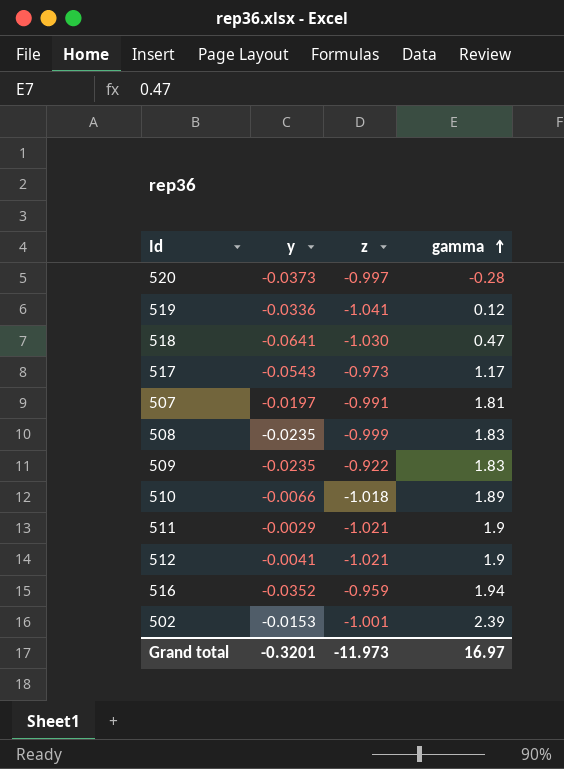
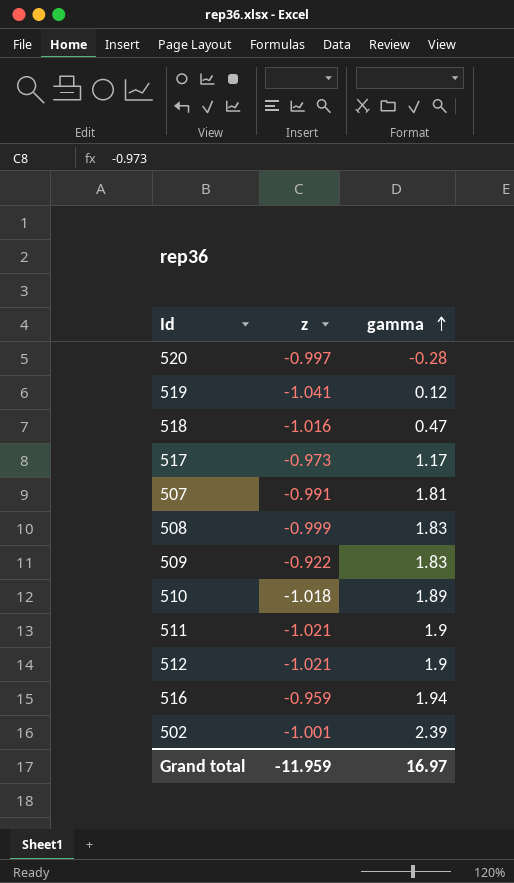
column y | position: 2 -> none
518 | z: -1.030 -> -1.016
Grand total | z: -11.973 -> -11.959

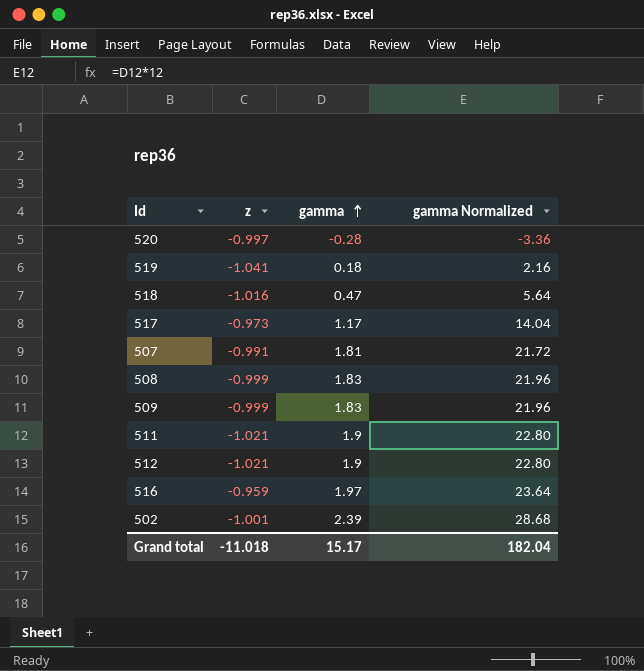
column gamma Normalized | formula: none -> [gamma] * 12
row 510: -1.018 | 1.89 -> none
519 | gamma: 0.12 -> 0.18
509 | z: -0.922 -> -0.999
516 | gamma: 1.94 -> 1.97
Grand total | z: -11.959 -> -11.018
Grand total | gamma: 16.97 -> 15.17

